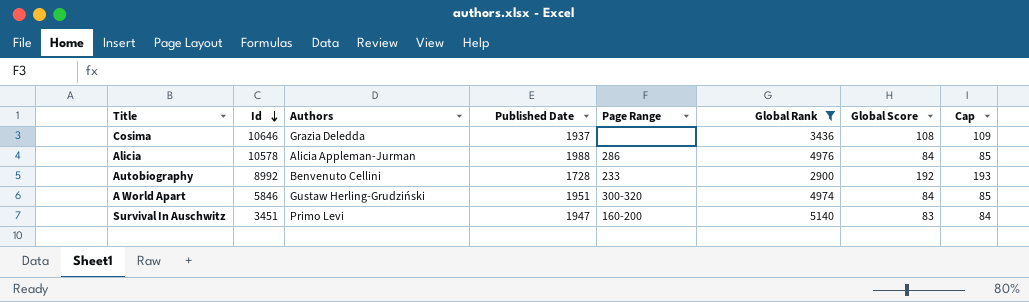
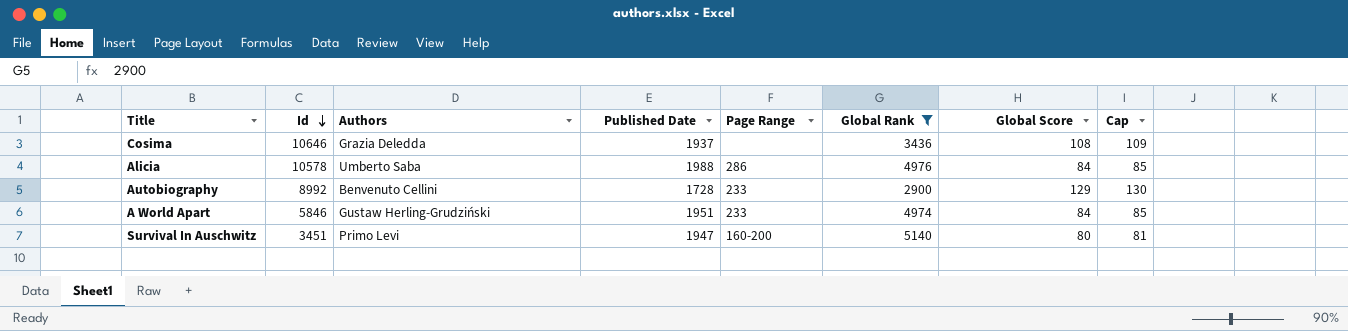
Alicia | Authors: Alicia Appleman-Jurman -> Umberto Saba
Autobiography | Global Score: 192 -> 129
Autobiography | Cap: 193 -> 130
A World Apart | Page Range: 300-320 -> 233
Survival In Auschwitz | Global Score: 83 -> 80
Survival In Auschwitz | Cap: 84 -> 81

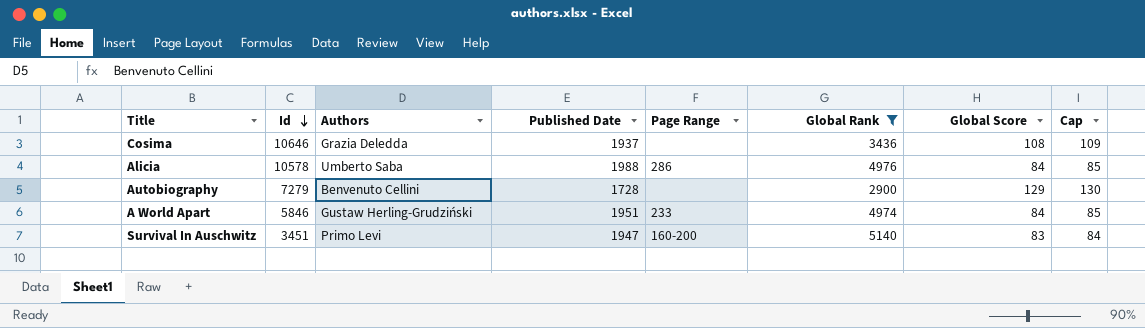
Autobiography | Id: 8992 -> 7279
Autobiography | Page Range: 233 -> none
Survival In Auschwitz | Global Score: 80 -> 83
Survival In Auschwitz | Cap: 81 -> 84

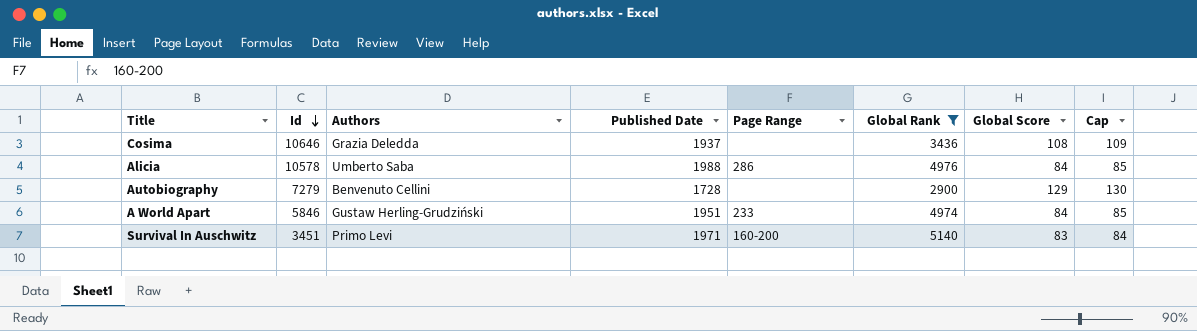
Survival In Auschwitz | Published Date: 1947 -> 1971

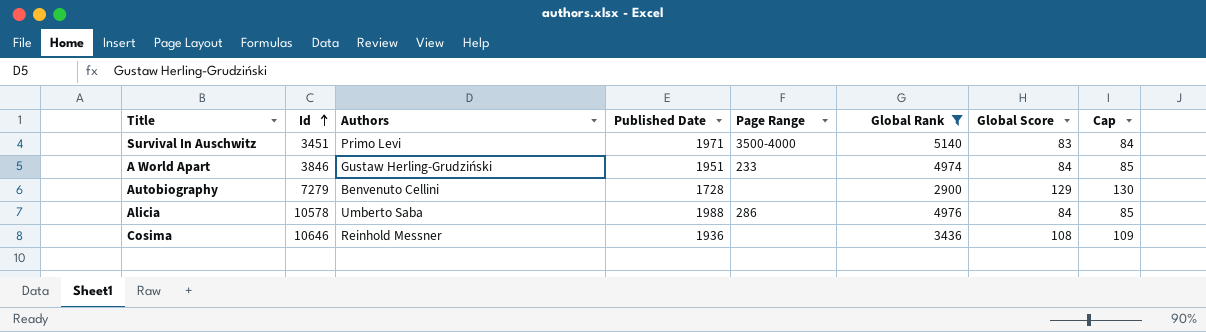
row order: Id descending -> Id ascending
Survival In Auschwitz | Page Range: 160-200 -> 3500-4000
A World Apart | Id: 5846 -> 3846
Cosima | Authors: Grazia Deledda -> Reinhold Messner
Cosima | Published Date: 1937 -> 1936

